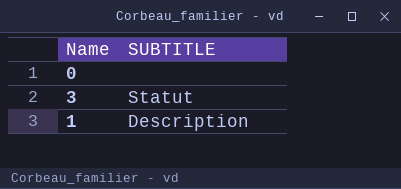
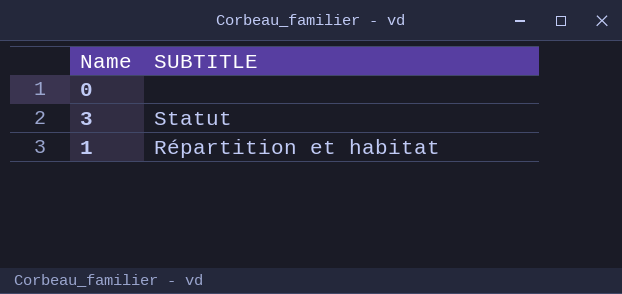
1 | SUBTITLE: Description -> Répartition et habitat

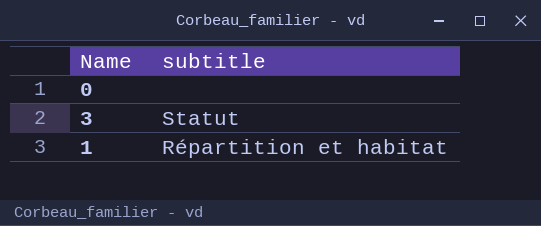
column name: SUBTITLE -> subtitle

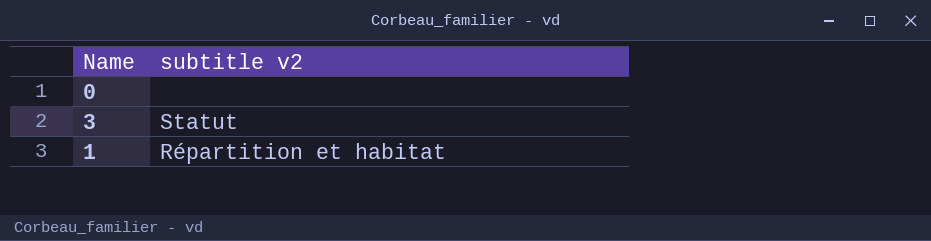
column name: subtitle -> subtitle v2

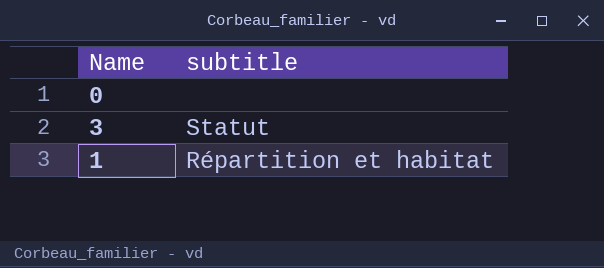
column name: subtitle v2 -> subtitle

